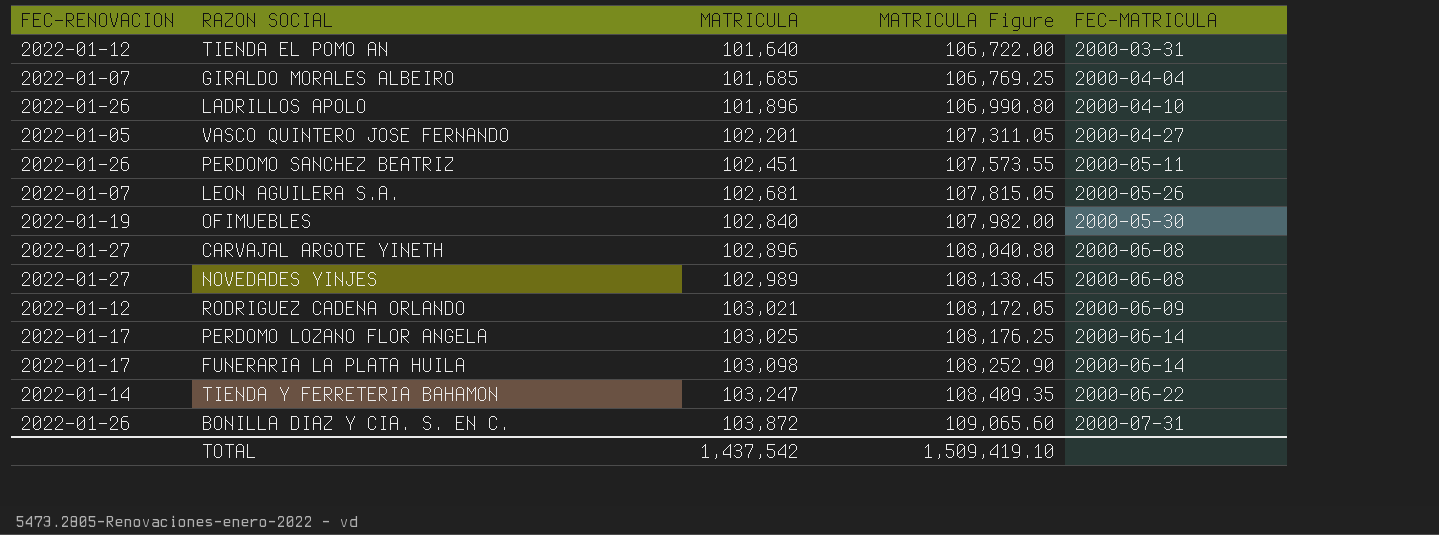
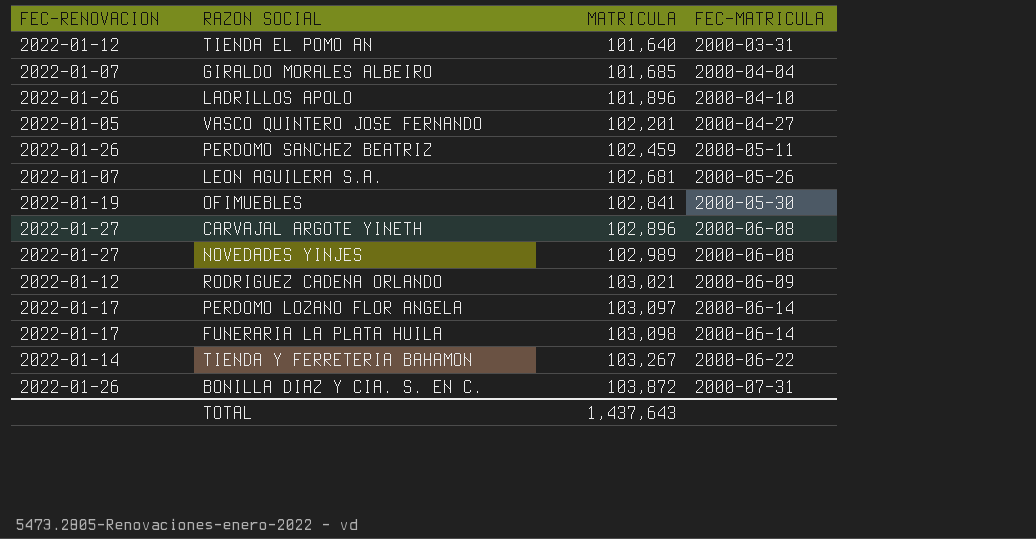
column MATRICULA Figure | formula: [MATRICULA] * 1.05 -> none
PERDOMO SANCHEZ BEATRIZ | MATRICULA: 102,451 -> 102,459
OFIMUEBLES | MATRICULA: 102,840 -> 102,841
PERDOMO LOZANO FLOR ANGELA | MATRICULA: 103,025 -> 103,097
TIENDA Y FERRETERIA BAHAMON | MATRICULA: 103,247 -> 103,267
TOTAL | MATRICULA: 1,437,542 -> 1,437,643

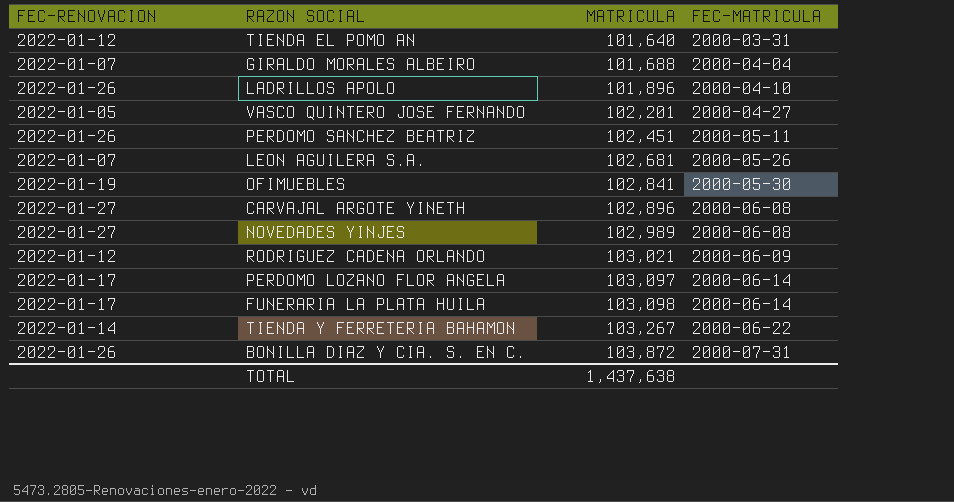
GIRALDO MORALES ALBEIRO | MATRICULA: 101,685 -> 101,688
PERDOMO SANCHEZ BEATRIZ | MATRICULA: 102,459 -> 102,451
TOTAL | MATRICULA: 1,437,643 -> 1,437,638

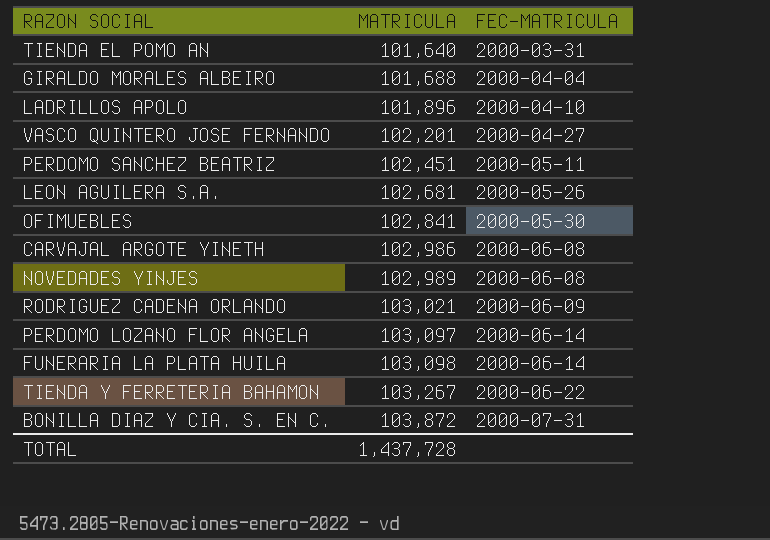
column FEC-RENOVACION | position: 1 -> none
CARVAJAL ARGOTE YINETH | MATRICULA: 102,896 -> 102,986
TOTAL | MATRICULA: 1,437,638 -> 1,437,728

